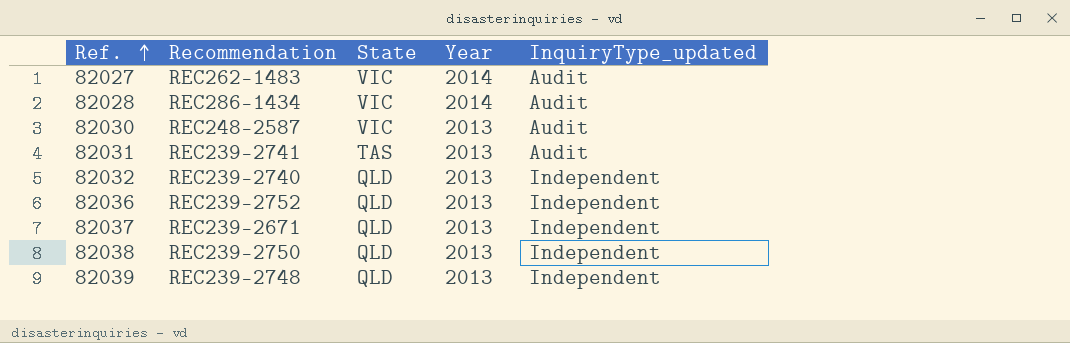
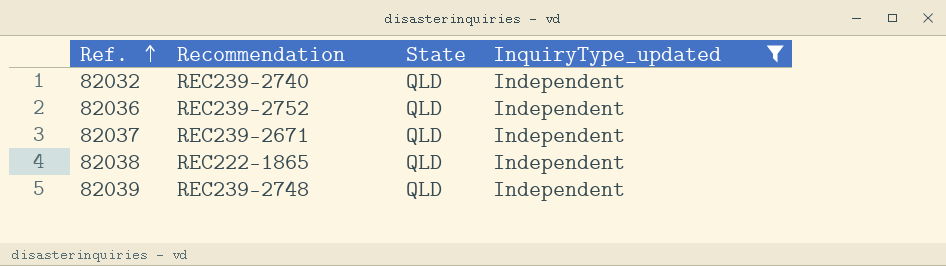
filter: none -> InquiryType_updated = Independent
column Year | position: 4 -> none
82038 | Recommendation: REC239-2750 -> REC222-1865

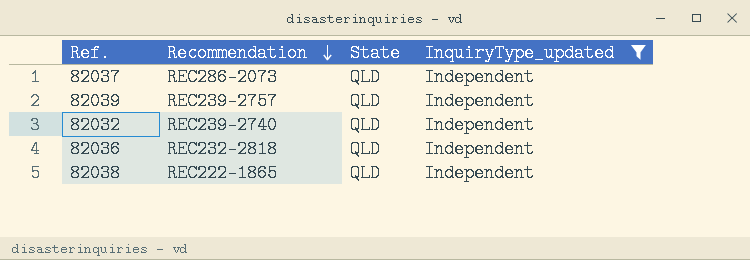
row order: Ref. ascending -> Recommendation descending
82037 | Recommendation: REC239-2671 -> REC286-2073
82039 | Recommendation: REC239-2748 -> REC239-2757
82036 | Recommendation: REC239-2752 -> REC232-2818

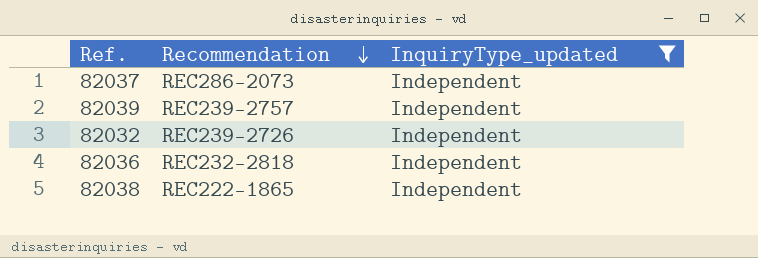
column State | position: 3 -> none
82032 | Recommendation: REC239-2740 -> REC239-2726

